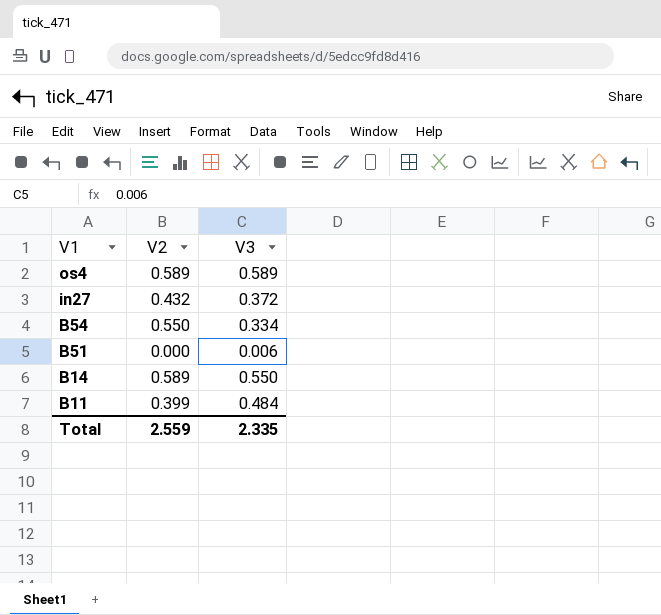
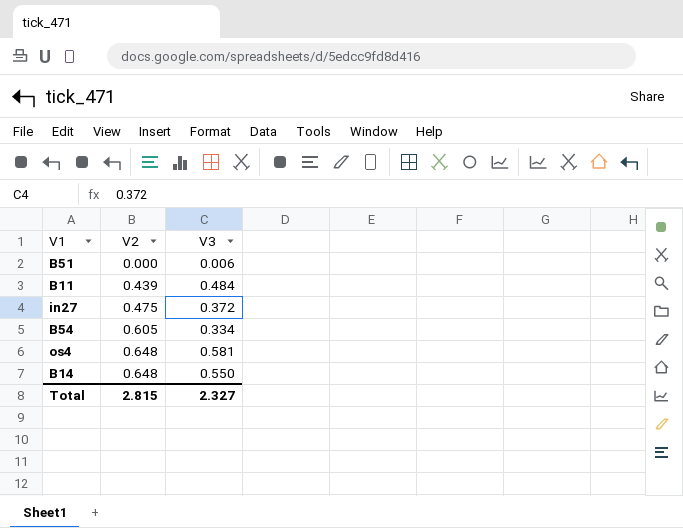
row order: V1 descending -> V2 ascending
B11 | V2: 0.399 -> 0.439
in27 | V2: 0.432 -> 0.475
B54 | V2: 0.550 -> 0.605
os4 | V2: 0.589 -> 0.648
os4 | V3: 0.589 -> 0.581
B14 | V2: 0.589 -> 0.648
Total | V2: 2.559 -> 2.815
Total | V3: 2.335 -> 2.327

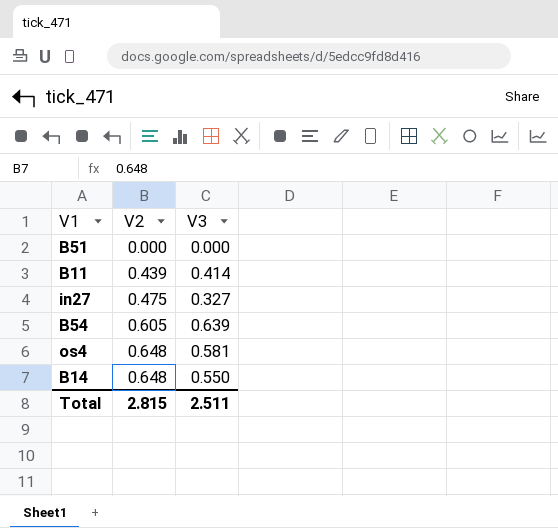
B51 | V3: 0.006 -> 0.000
B11 | V3: 0.484 -> 0.414
in27 | V3: 0.372 -> 0.327
B54 | V3: 0.334 -> 0.639
Total | V3: 2.327 -> 2.511

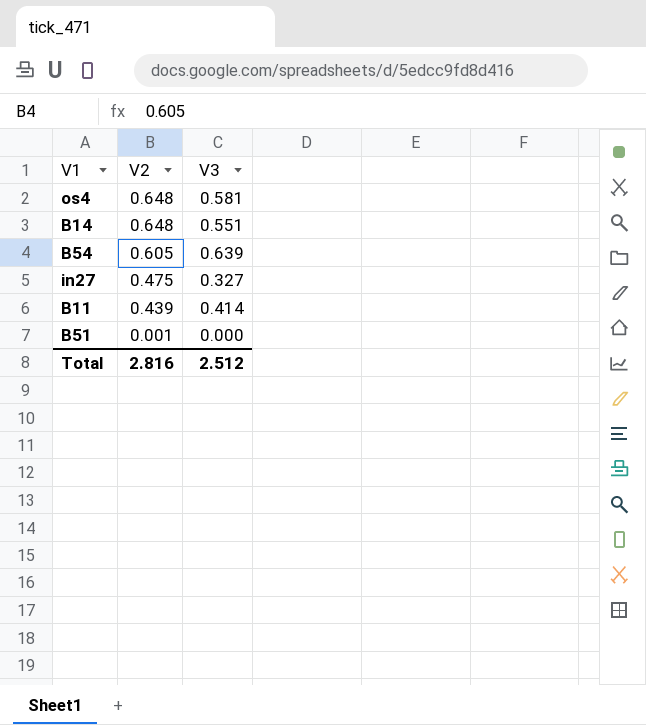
row order: V2 ascending -> V2 descending
B14 | V3: 0.550 -> 0.551
B51 | V2: 0.000 -> 0.001
Total | V2: 2.815 -> 2.816
Total | V3: 2.511 -> 2.512

